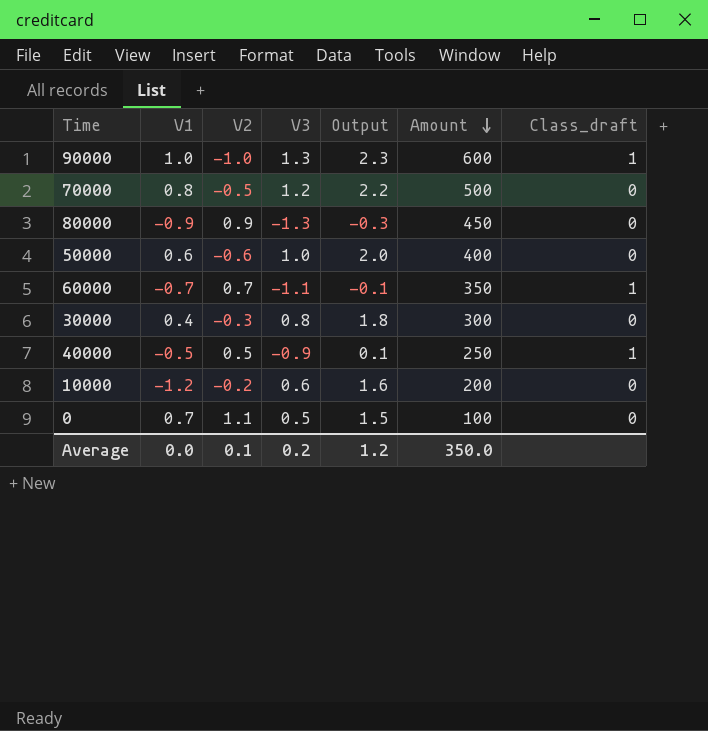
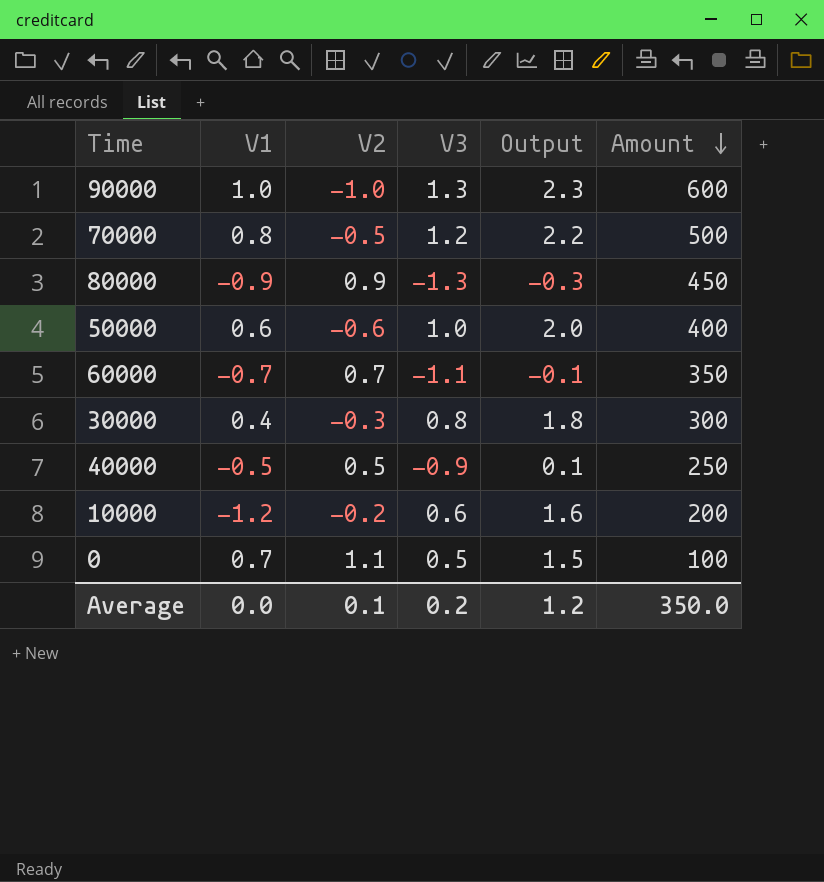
column Class_draft | position: 7 -> none

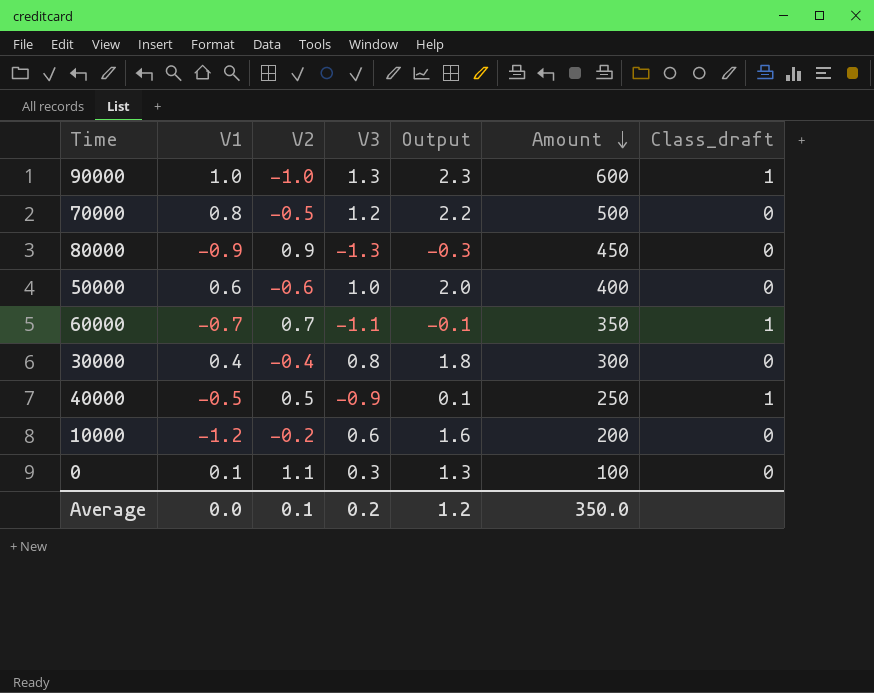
column Class_draft | position: none -> 7
30000 | V2: -0.3 -> -0.4
0 | V1: 0.7 -> 0.1
0 | V3: 0.5 -> 0.3
0 | Output: 1.5 -> 1.3

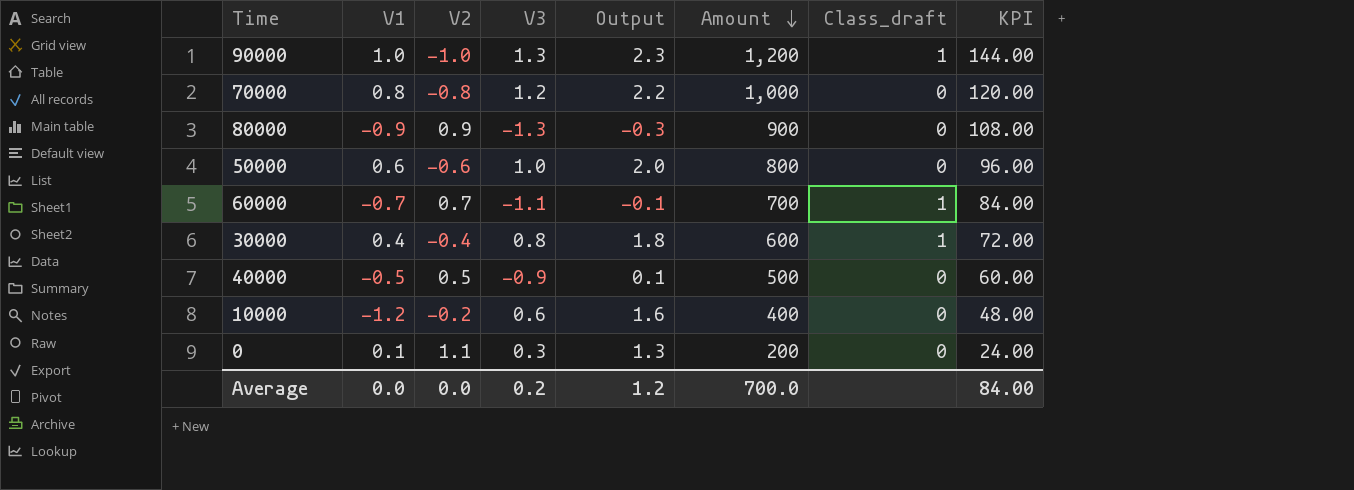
column KPI | formula: none -> [Amount] * 0.12
90000 | Amount: 600 -> 1,200
70000 | V2: -0.5 -> -0.8
70000 | Amount: 500 -> 1,000
80000 | Amount: 450 -> 900
50000 | Amount: 400 -> 800
60000 | Amount: 350 -> 700
30000 | Amount: 300 -> 600
30000 | Class_draft: 0 -> 1
40000 | Amount: 250 -> 500
40000 | Class_draft: 1 -> 0
10000 | Amount: 200 -> 400
0 | Amount: 100 -> 200
Average | V2: 0.1 -> 0.0
Average | Amount: 350.0 -> 700.0

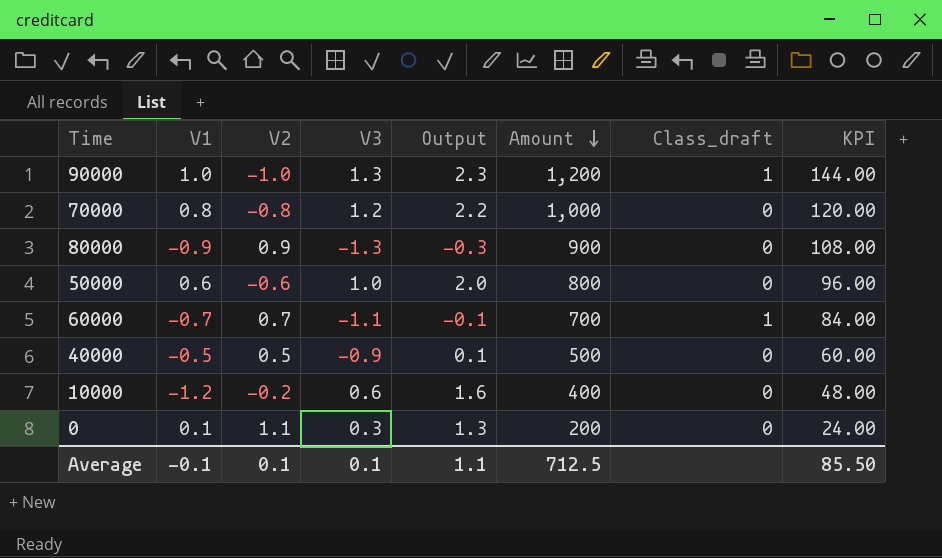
row 30000: 0.4 | -0.4 | 0.8 | 1.8 | 600 | 1 | 72.00 -> none
Average | V1: 0.0 -> -0.1
Average | V2: 0.0 -> 0.1
Average | V3: 0.2 -> 0.1
Average | Output: 1.2 -> 1.1
Average | Amount: 700.0 -> 712.5
Average | KPI: 84.00 -> 85.50

